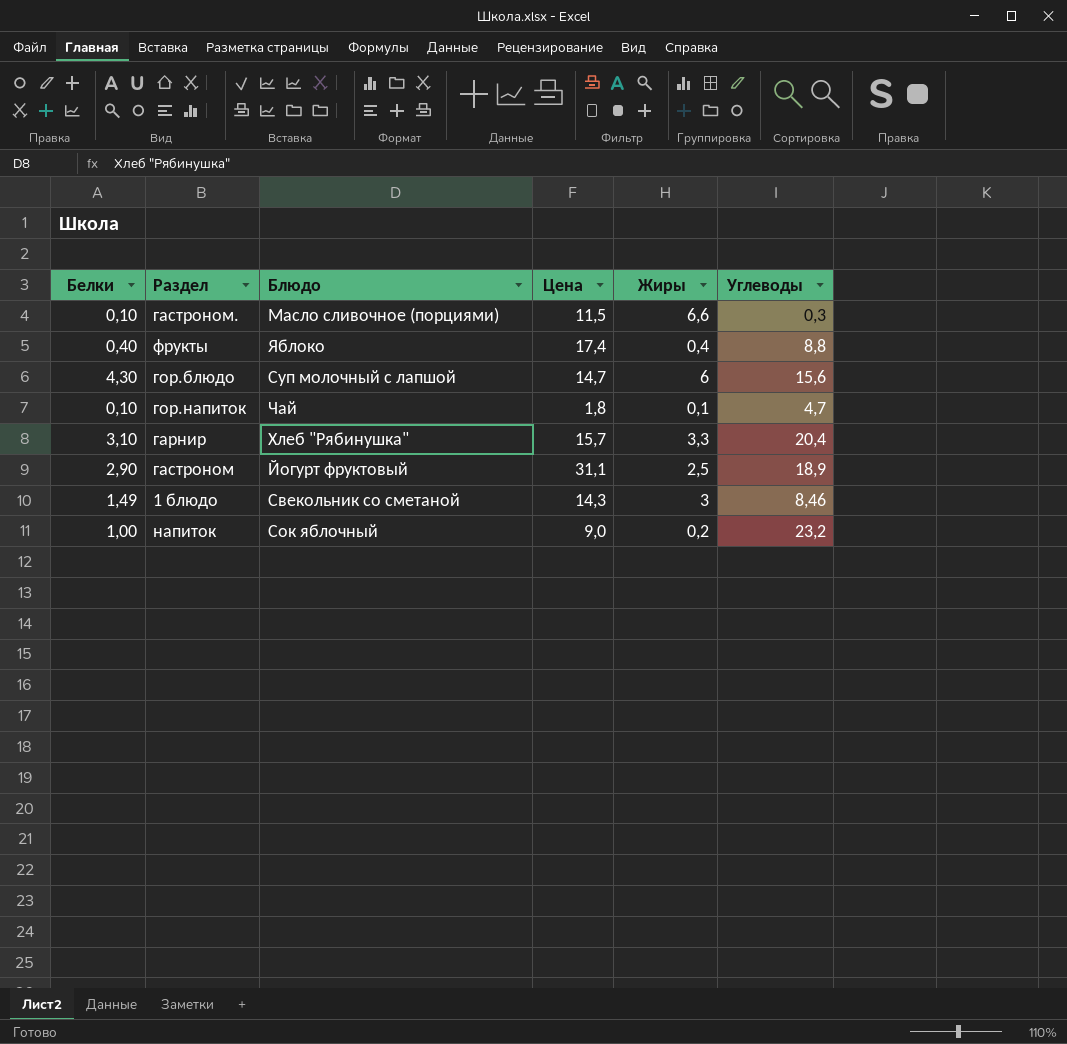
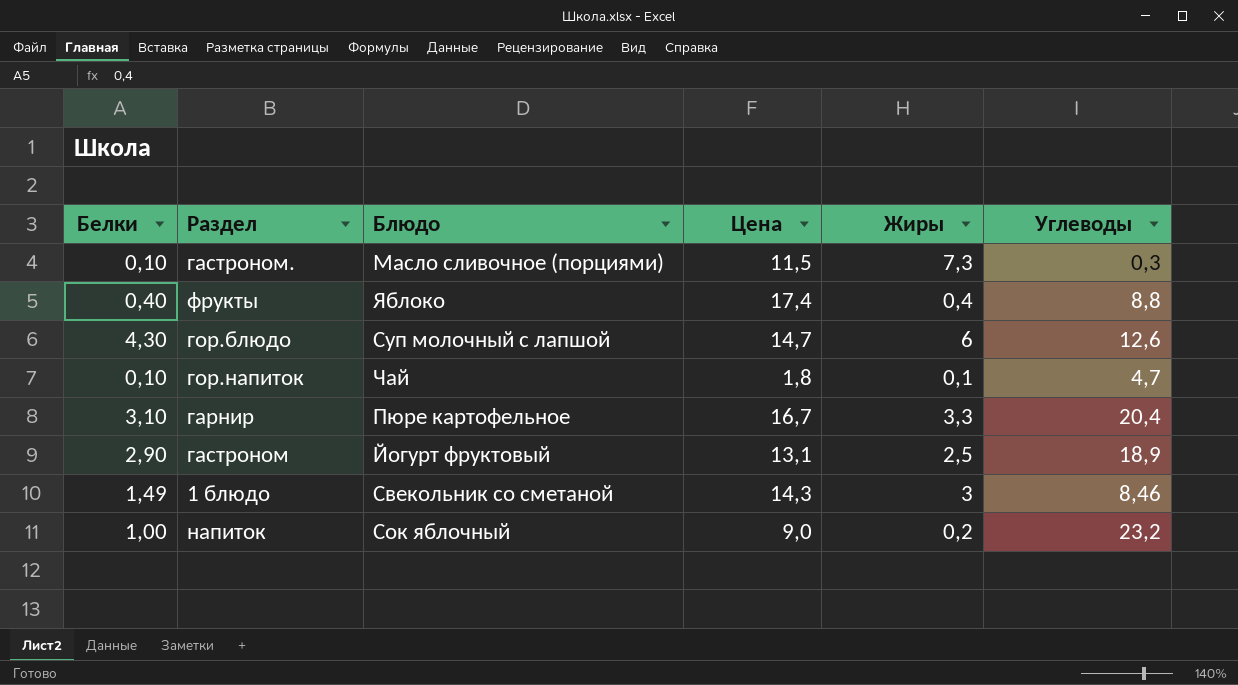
гастроном. | Жиры: 6,6 -> 7,3
гор.блюдо | Углеводы: 15,6 -> 12,6
гарнир | Блюдо: Хлеб "Рябинушка" -> Пюре картофельное
гарнир | Цена: 15,7 -> 16,7
гастроном | Цена: 31,1 -> 13,1

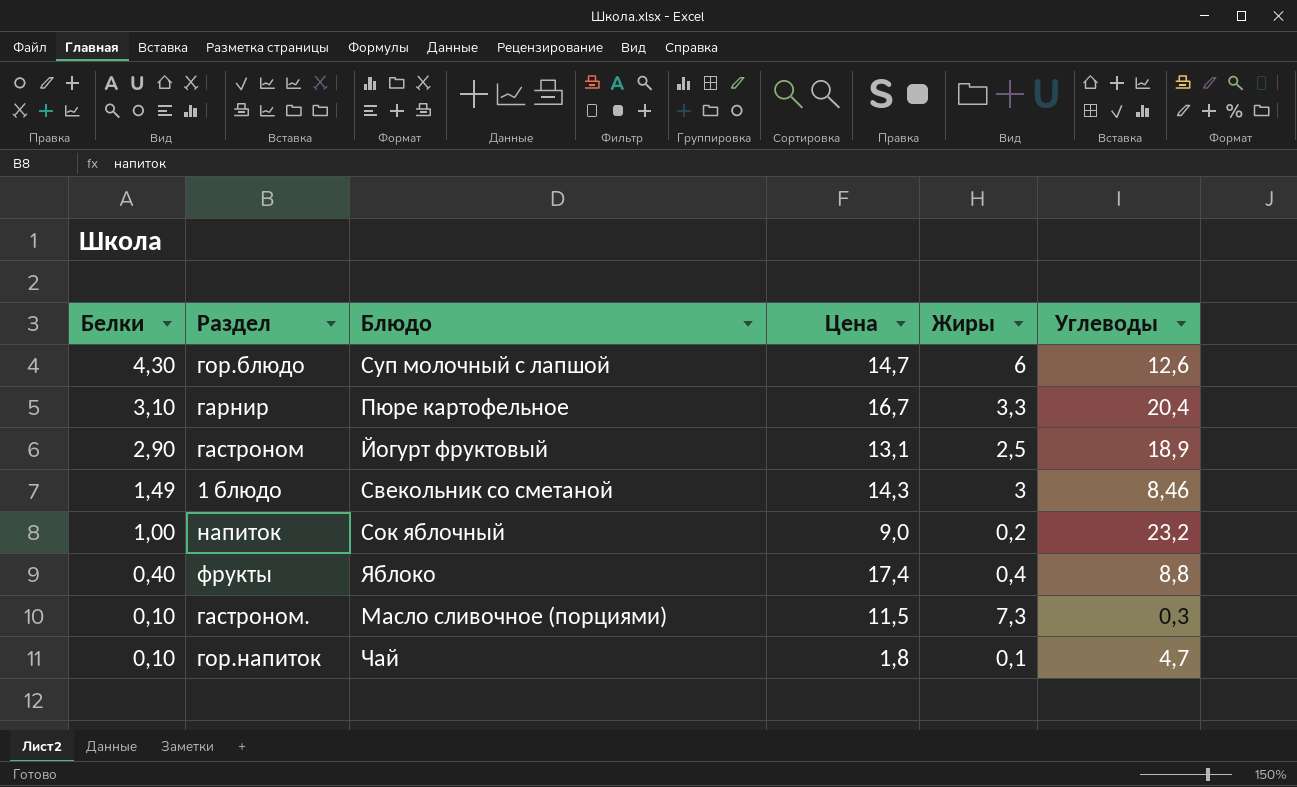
row order: none -> Белки descending

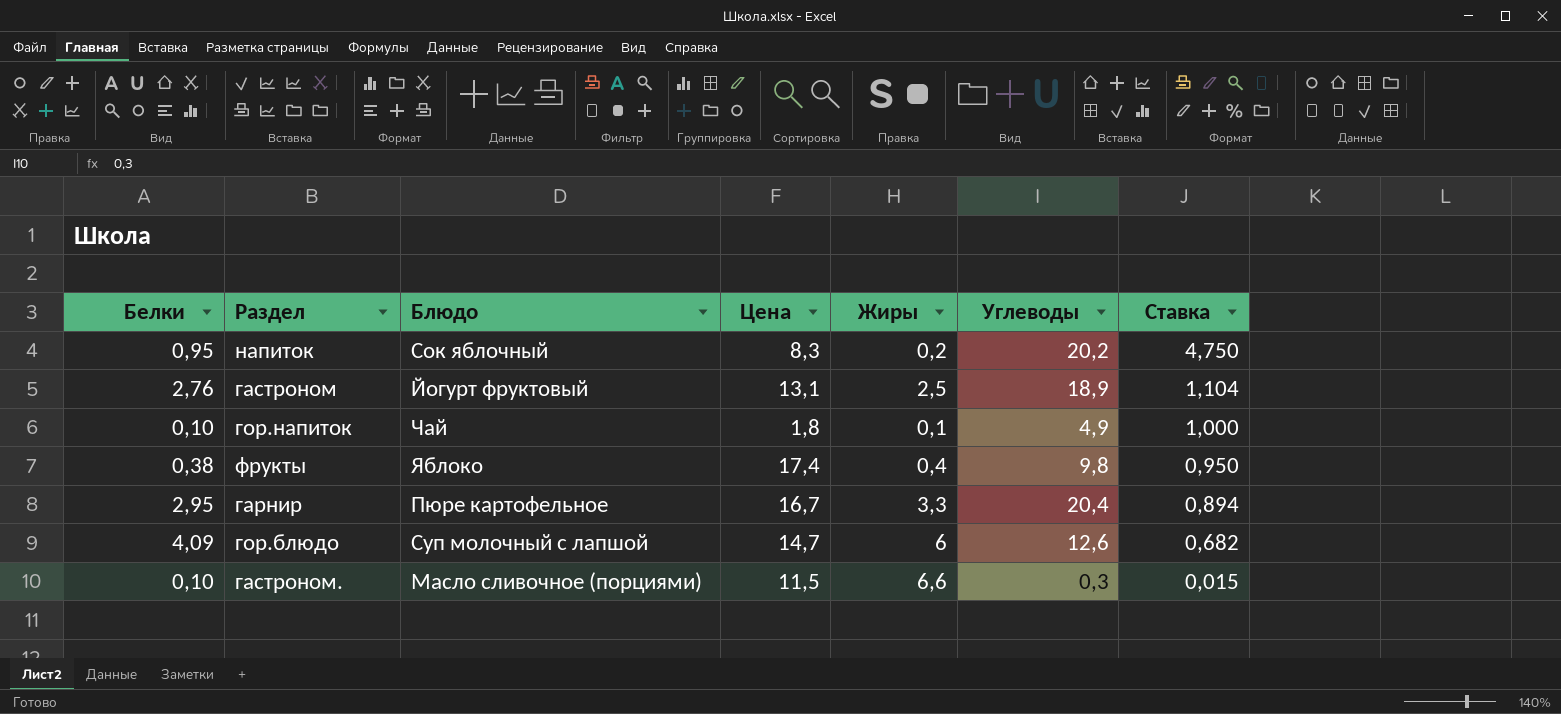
row order: Белки descending -> Ставка descending
column Ставка | formula: none -> [Белки] / [Жиры]
row 1 блюдо: 1,49 | Свекольник со сметаной | 14,3 | 3 | 8,46 -> none
напиток | Белки: 1,00 -> 0,95
напиток | Цена: 9,0 -> 8,3
напиток | Углеводы: 23,2 -> 20,2
гастроном | Белки: 2,90 -> 2,76
гор.напиток | Углеводы: 4,7 -> 4,9
фрукты | Белки: 0,40 -> 0,38
фрукты | Углеводы: 8,8 -> 9,8
гарнир | Белки: 3,10 -> 2,95
гор.блюдо | Белки: 4,30 -> 4,09
гастроном. | Жиры: 7,3 -> 6,6

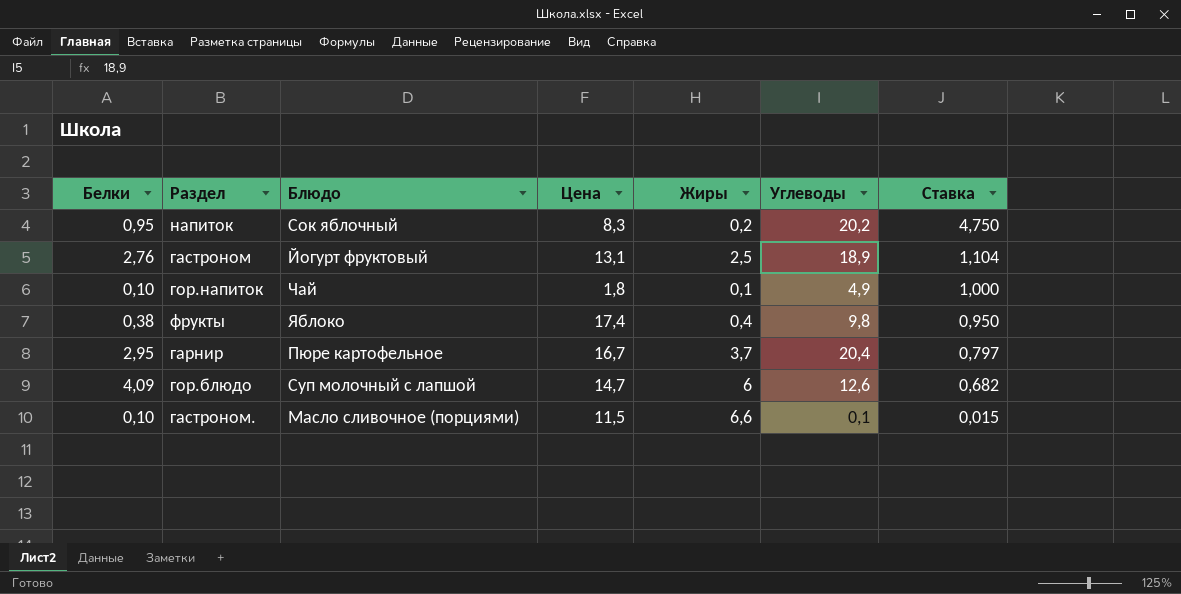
гарнир | Жиры: 3,3 -> 3,7
гарнир | Ставка: 0,894 -> 0,797
гастроном. | Углеводы: 0,3 -> 0,1

